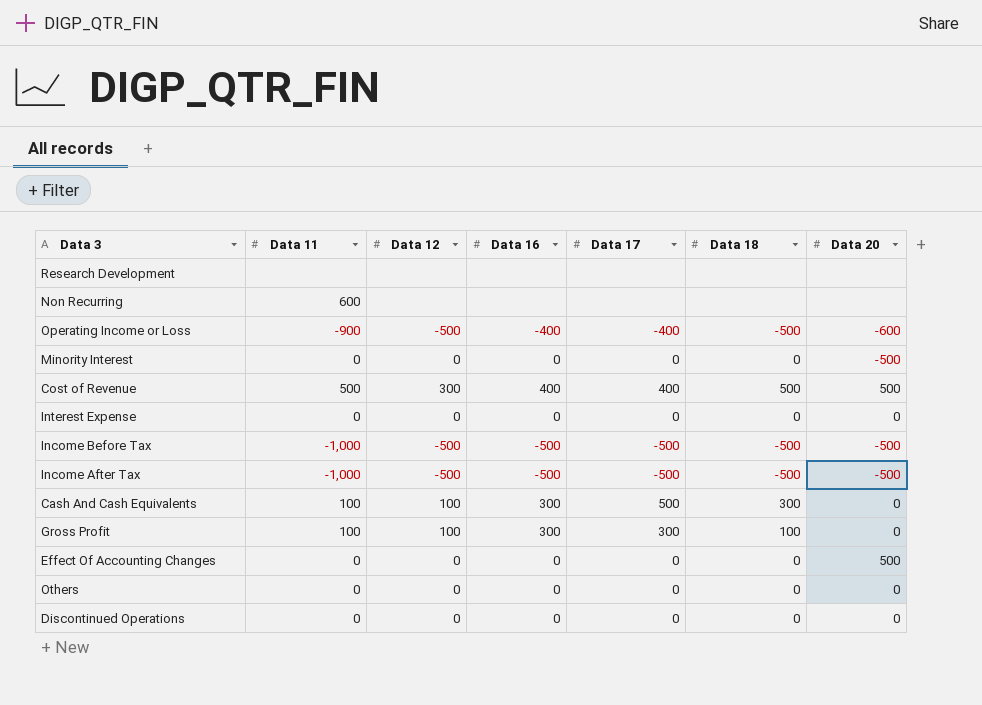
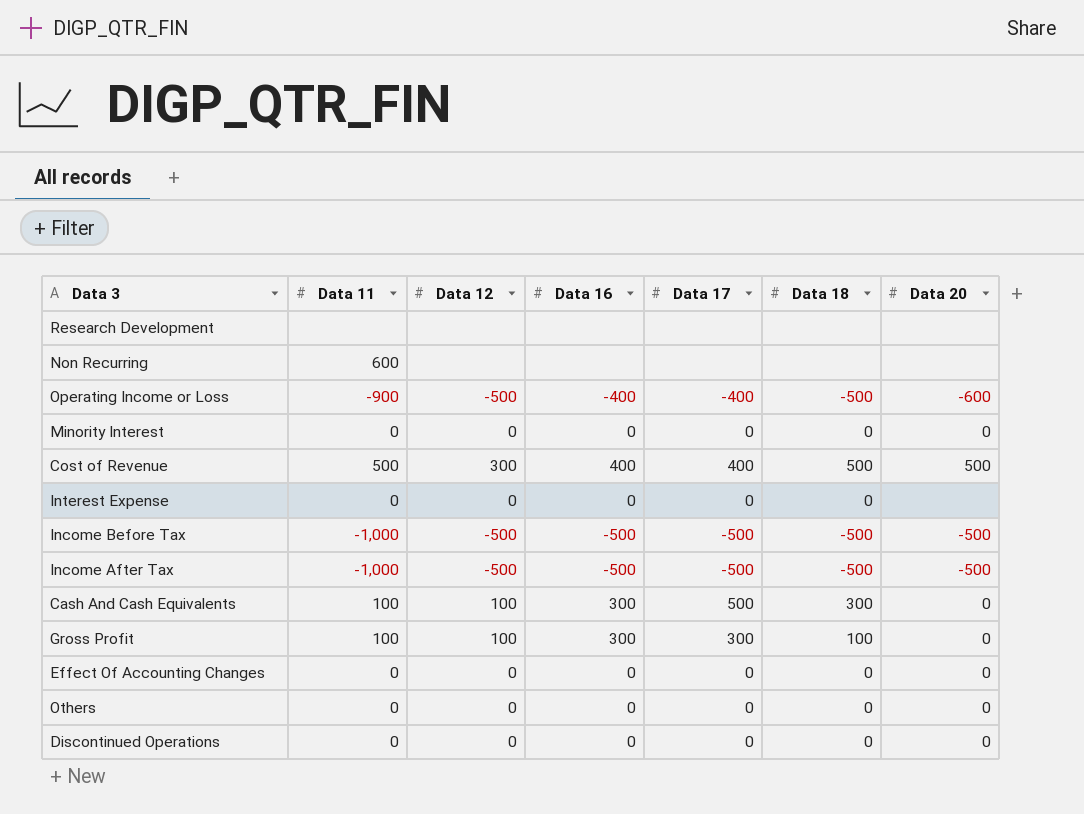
Minority Interest | Data 20: -500 -> 0
Interest Expense | Data 20: 0 -> none
Effect Of Accounting Changes | Data 20: 500 -> 0

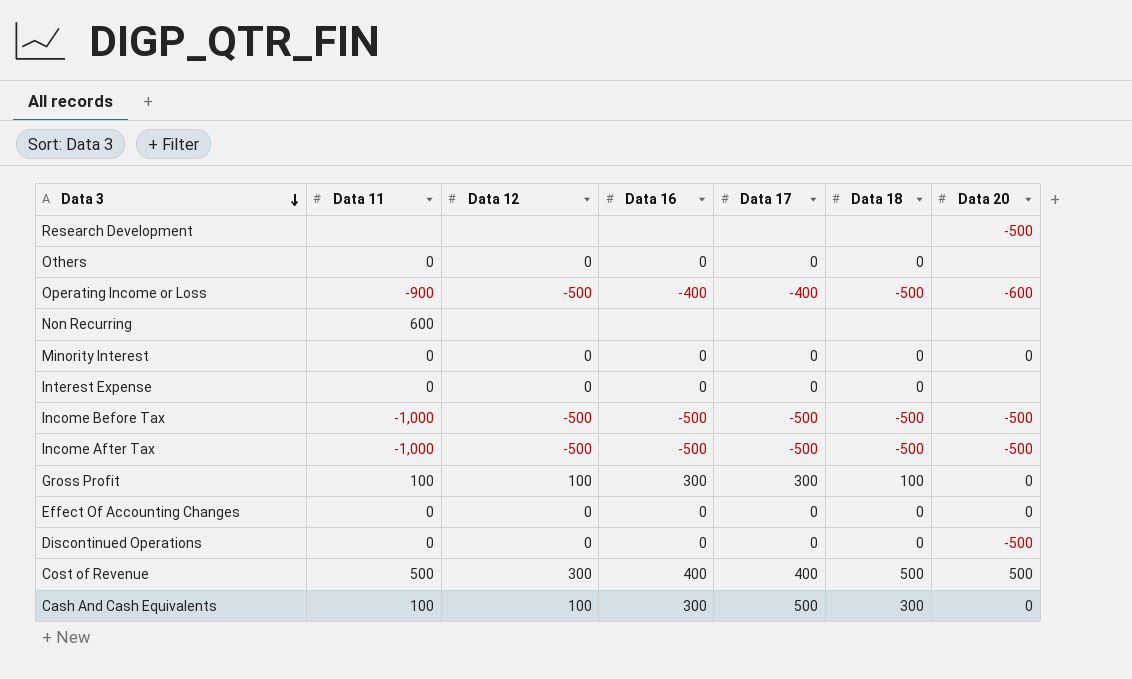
row order: none -> Data 3 descending
Research Development | Data 20: none -> -500
Others | Data 20: 0 -> none
Discontinued Operations | Data 20: 0 -> -500

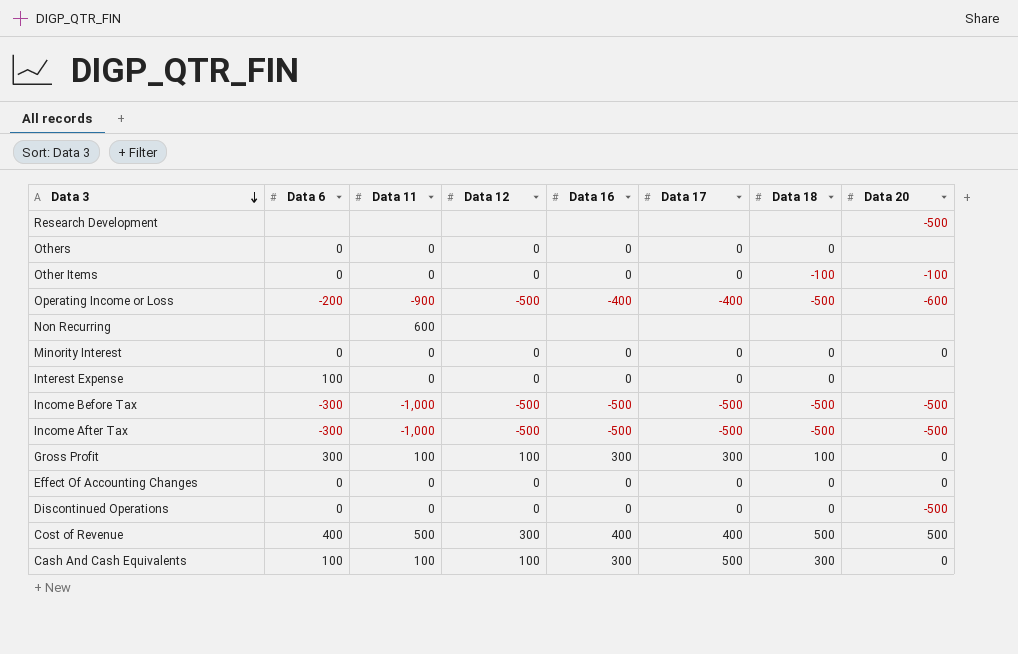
column Data 6 | position: none -> 2
row Other Items: none -> 0 | 0 | 0 | 0 | 0 | -100 | -100

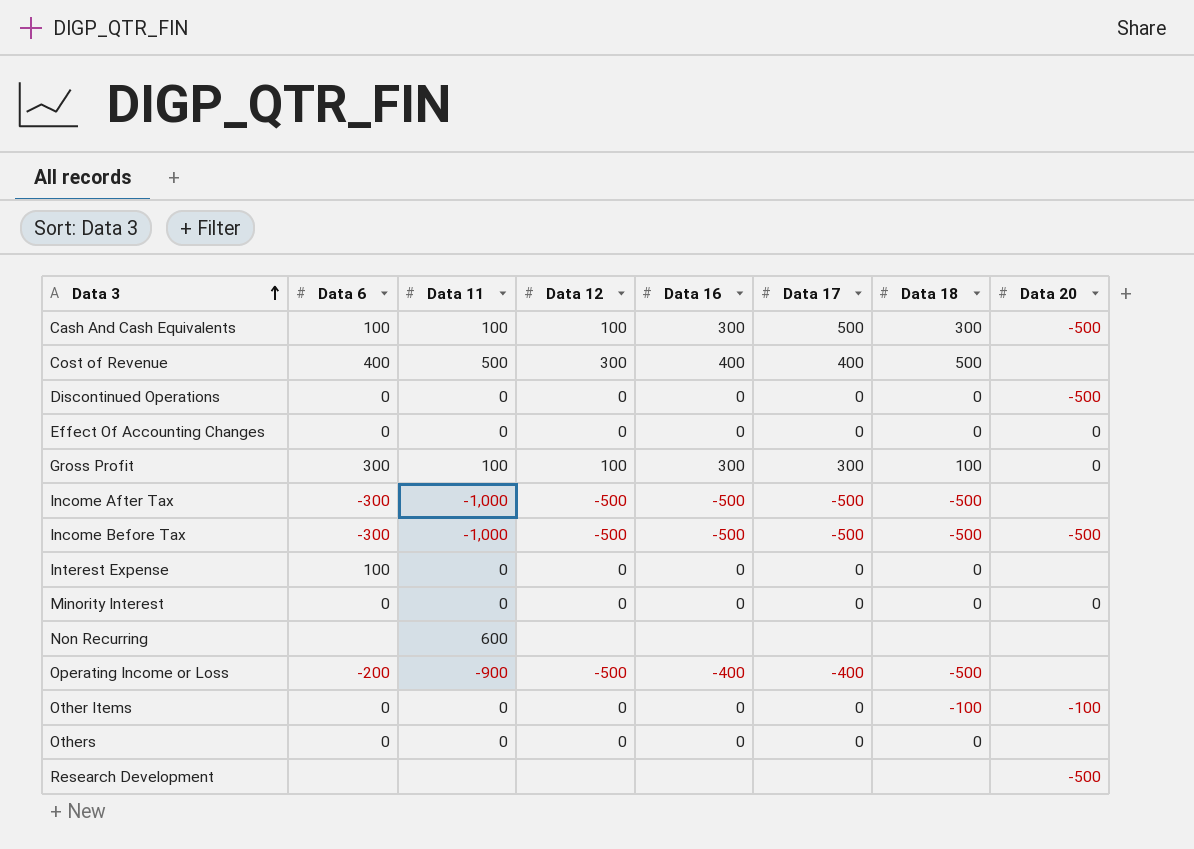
row order: Data 3 descending -> Data 3 ascending
Cash And Cash Equivalents | Data 20: 0 -> -500
Cost of Revenue | Data 20: 500 -> none
Income After Tax | Data 20: -500 -> none
Operating Income or Loss | Data 20: -600 -> none

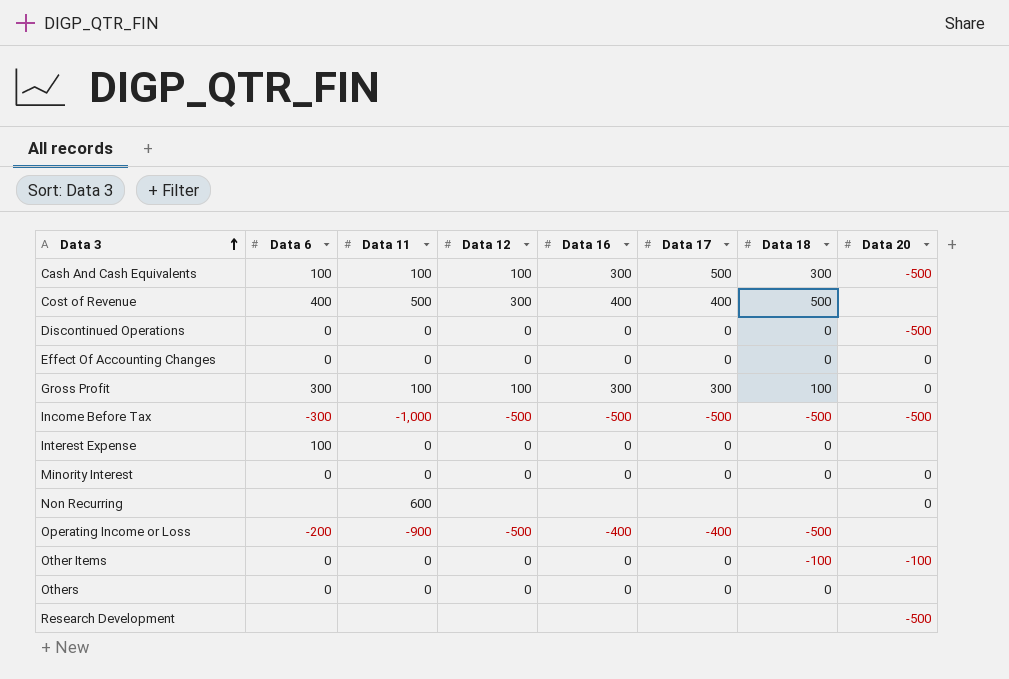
row Income After Tax: -300 | -1,000 | -500 | -500 | -500 | -500 | none -> none
Non Recurring | Data 20: none -> 0

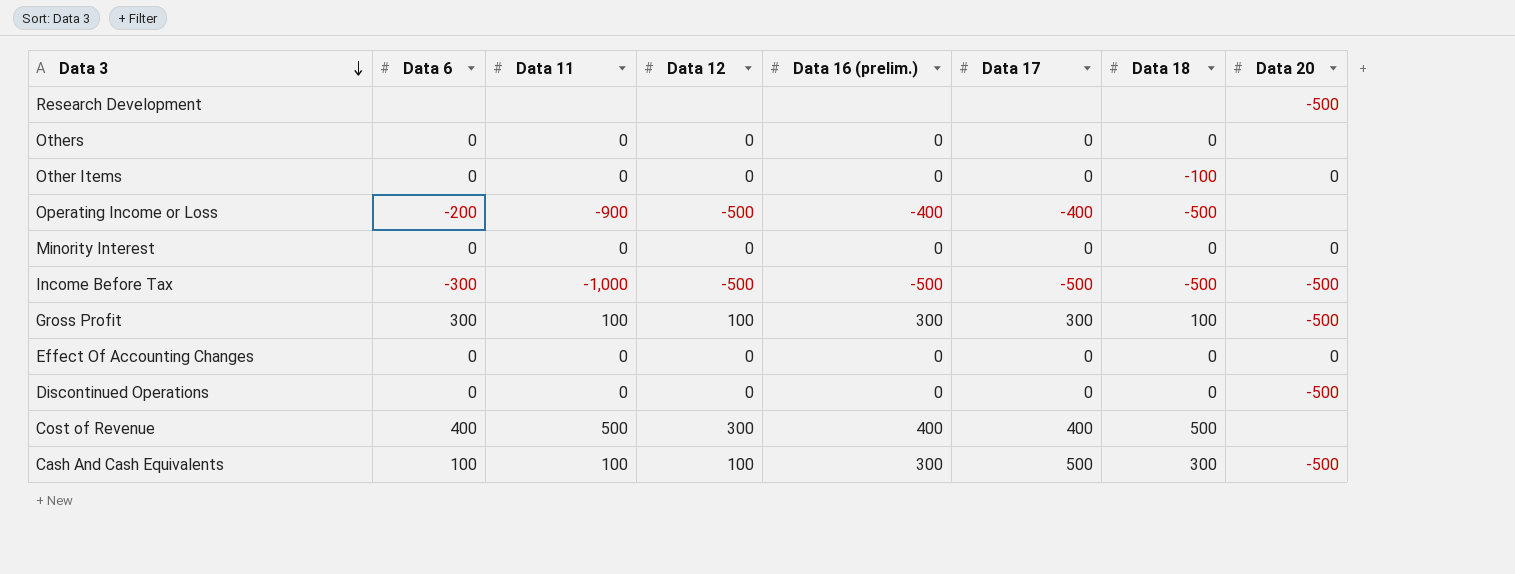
row order: Data 3 ascending -> Data 3 descending
column name: Data 16 -> Data 16 (prelim.)
row Interest Expense: 100 | 0 | 0 | 0 | 0 | 0 | none -> none
row Non Recurring: none | 600 | none | none | none | none | 0 -> none
Other Items | Data 20: -100 -> 0
Gross Profit | Data 20: 0 -> -500

